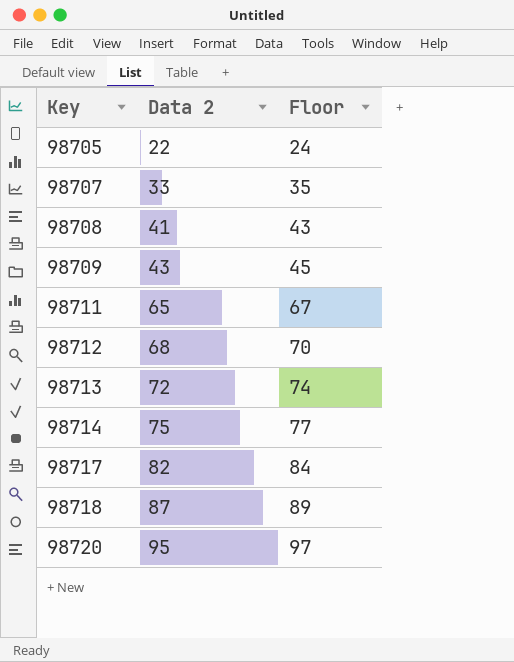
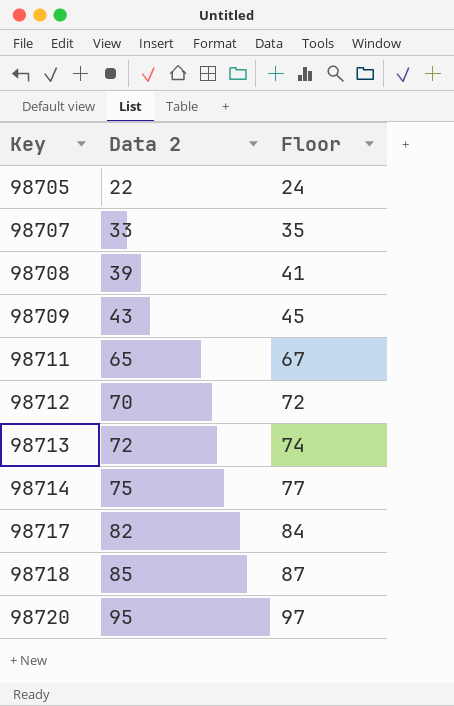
98708 | Data 2: 41 -> 39
98708 | Floor: 43 -> 41
98712 | Data 2: 68 -> 70
98712 | Floor: 70 -> 72
98718 | Data 2: 87 -> 85
98718 | Floor: 89 -> 87

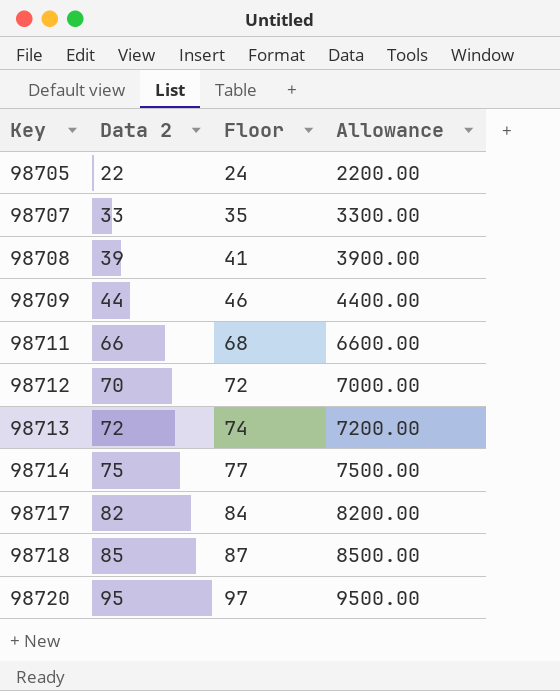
column Allowance | formula: none -> [Data 2] * 100
98709 | Data 2: 43 -> 44
98709 | Floor: 45 -> 46
98711 | Data 2: 65 -> 66
98711 | Floor: 67 -> 68

